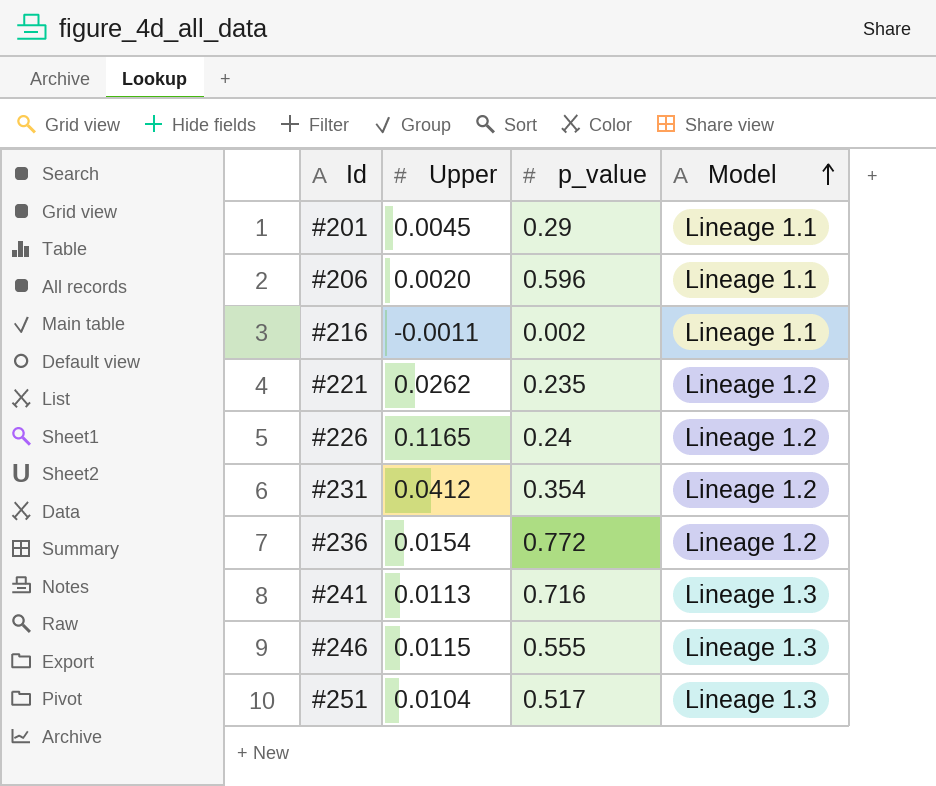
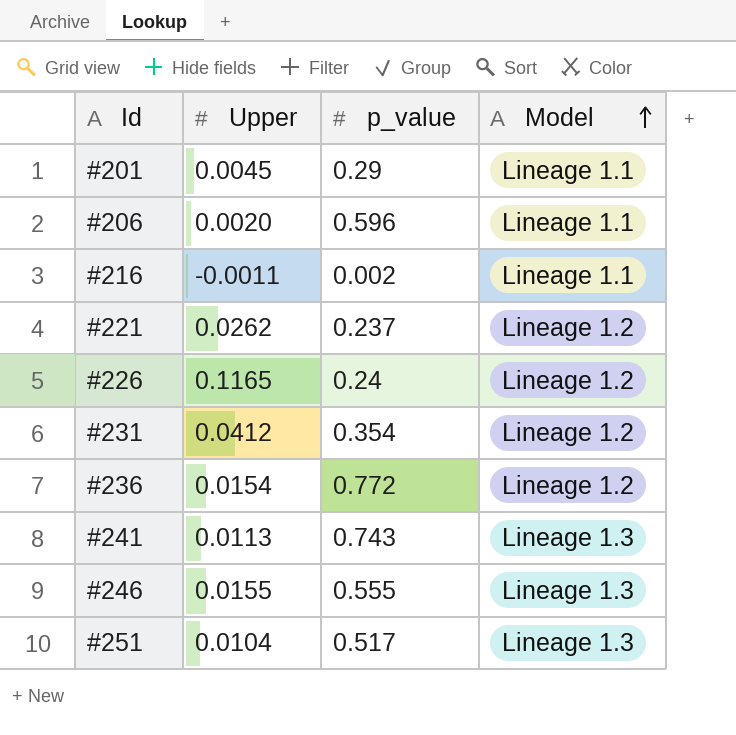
#221 | p_value: 0.235 -> 0.237
#241 | p_value: 0.716 -> 0.743
#246 | Upper: 0.0115 -> 0.0155

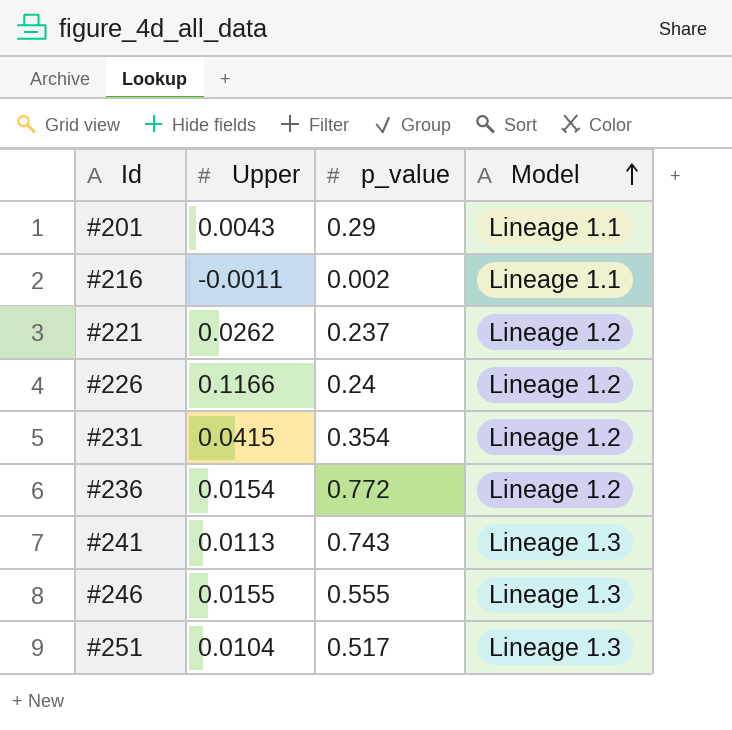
row #206: 0.0020 | 0.596 | Lineage 1.1 -> none
#201 | Upper: 0.0045 -> 0.0043
#226 | Upper: 0.1165 -> 0.1166
#231 | Upper: 0.0412 -> 0.0415

